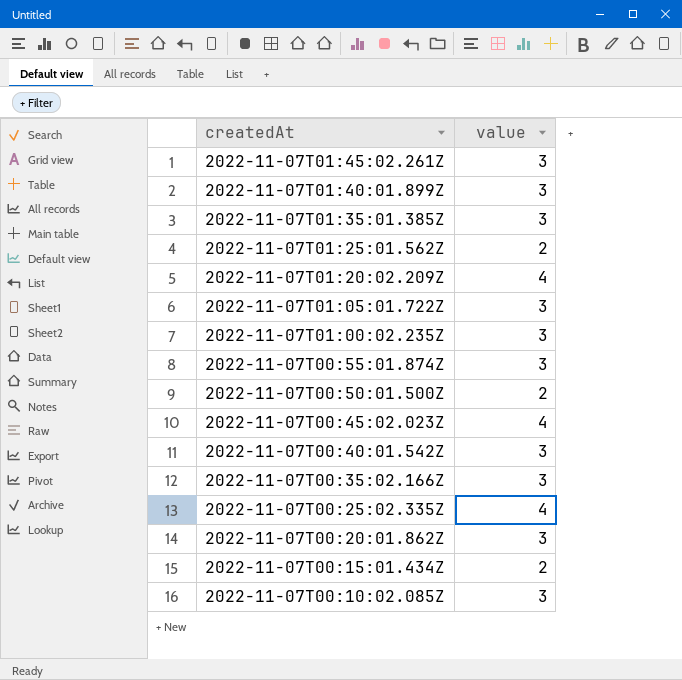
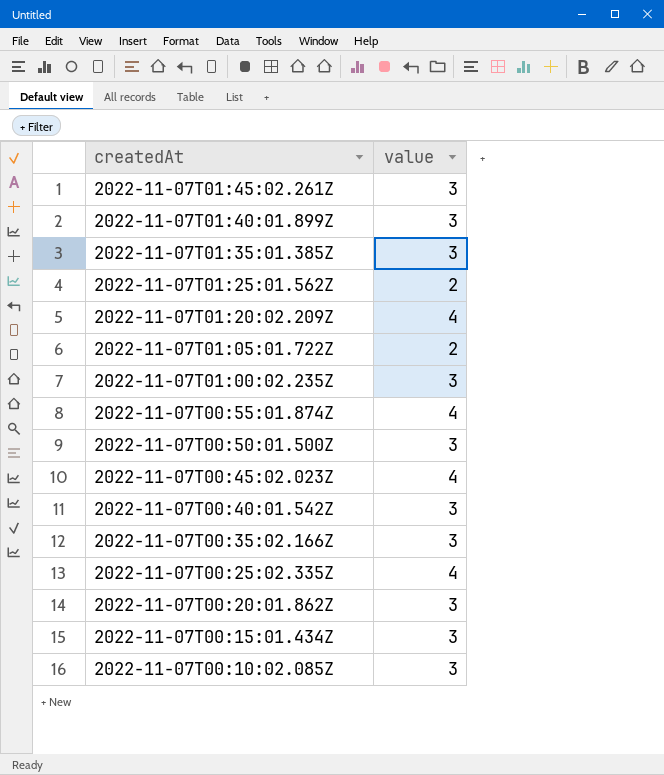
2022-11-07T01:05:01.722Z | value: 3 -> 2
2022-11-07T00:55:01.874Z | value: 3 -> 4
2022-11-07T00:50:01.500Z | value: 2 -> 3
2022-11-07T00:15:01.434Z | value: 2 -> 3

